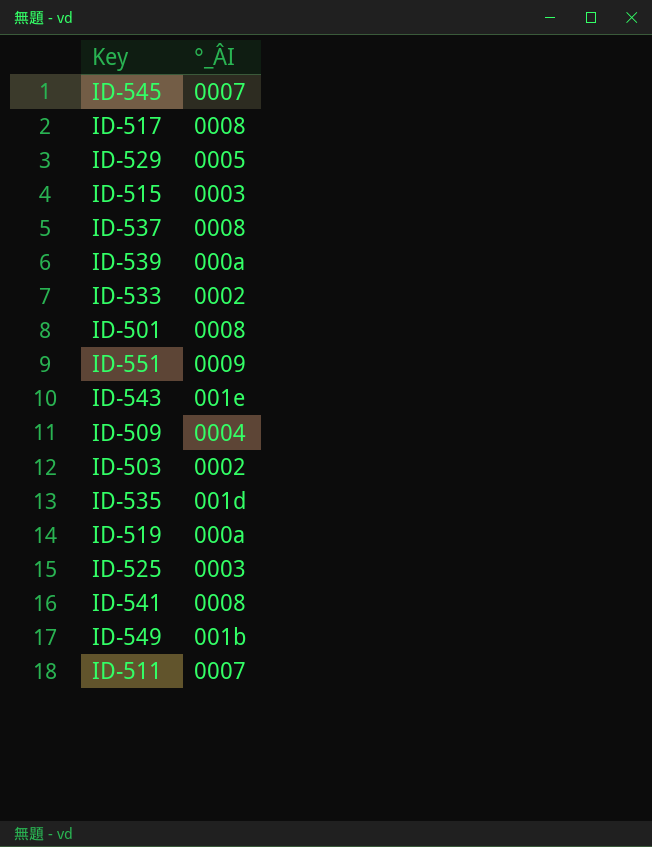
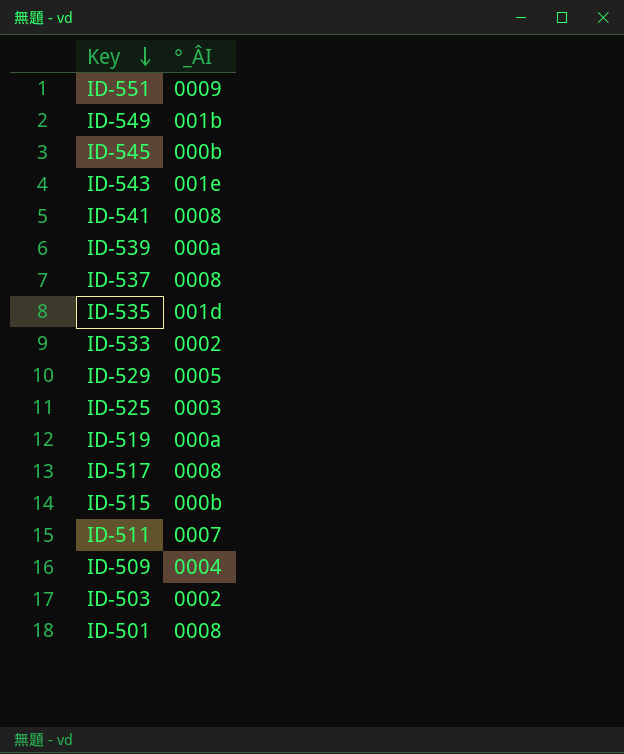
row order: none -> Key descending
ID-545 | °_ÂI: 0007 -> 000b
ID-515 | °_ÂI: 0003 -> 000b

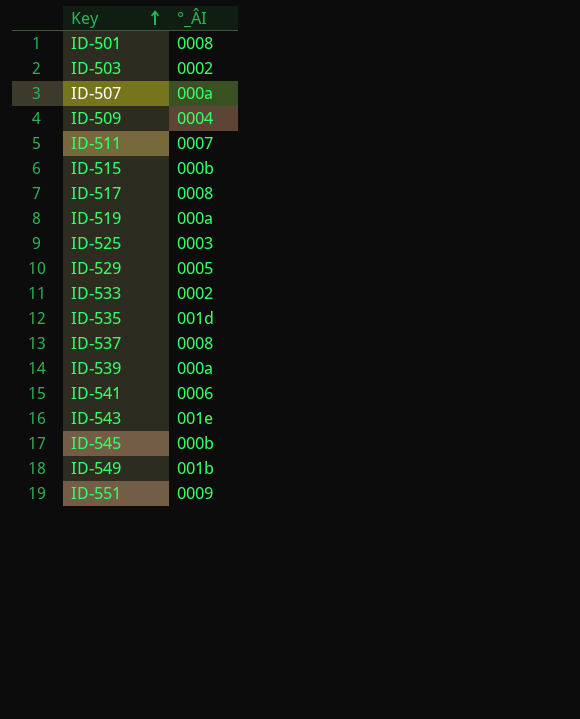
row order: Key descending -> Key ascending
row ID-507: none -> 000a
ID-541 | °_ÂI: 0008 -> 0006

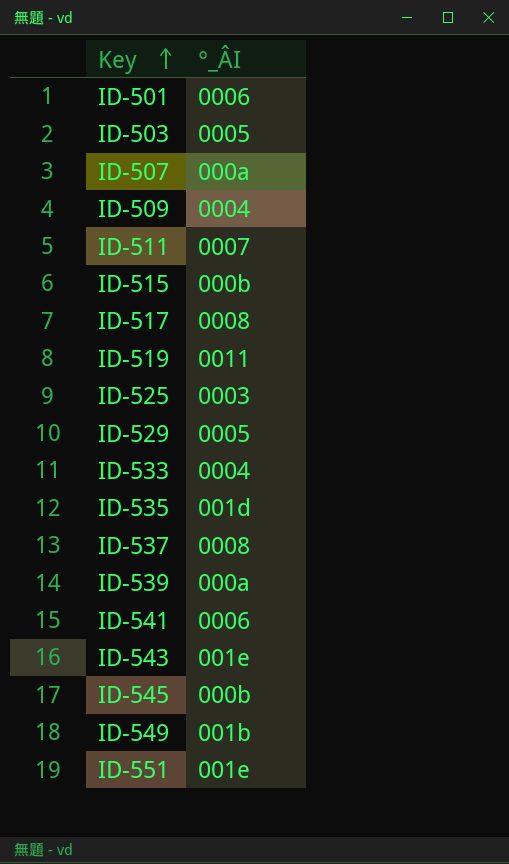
ID-501 | °_ÂI: 0008 -> 0006
ID-503 | °_ÂI: 0002 -> 0005
ID-519 | °_ÂI: 000a -> 0011
ID-533 | °_ÂI: 0002 -> 0004
ID-551 | °_ÂI: 0009 -> 001e

